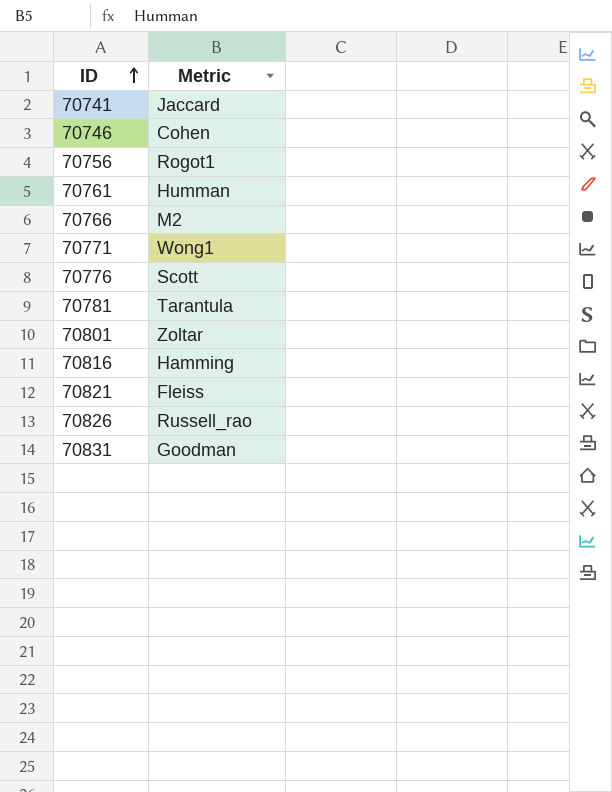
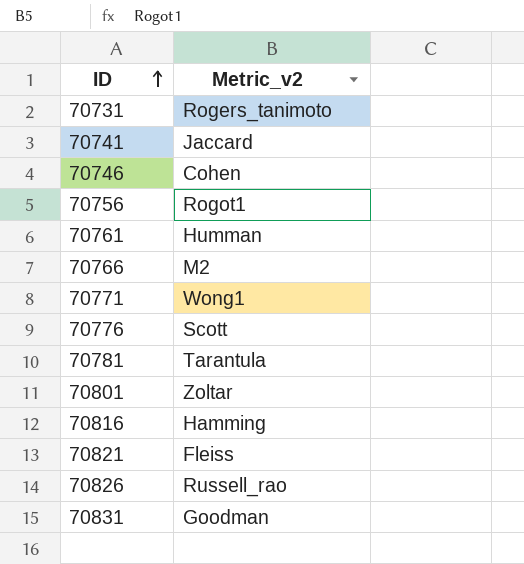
column name: Metric -> Metric_v2
row 70731: none -> Rogers_tanimoto

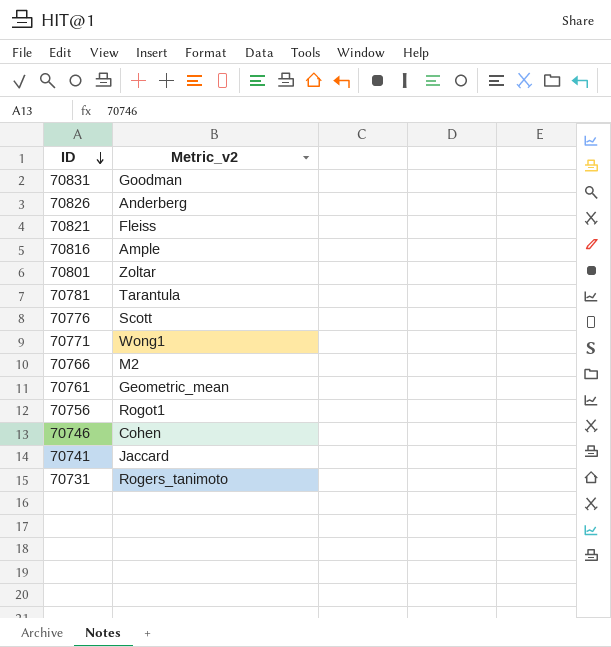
row order: ID ascending -> ID descending
70826 | Metric_v2: Russell_rao -> Anderberg
70816 | Metric_v2: Hamming -> Ample
70761 | Metric_v2: Humman -> Geometric_mean

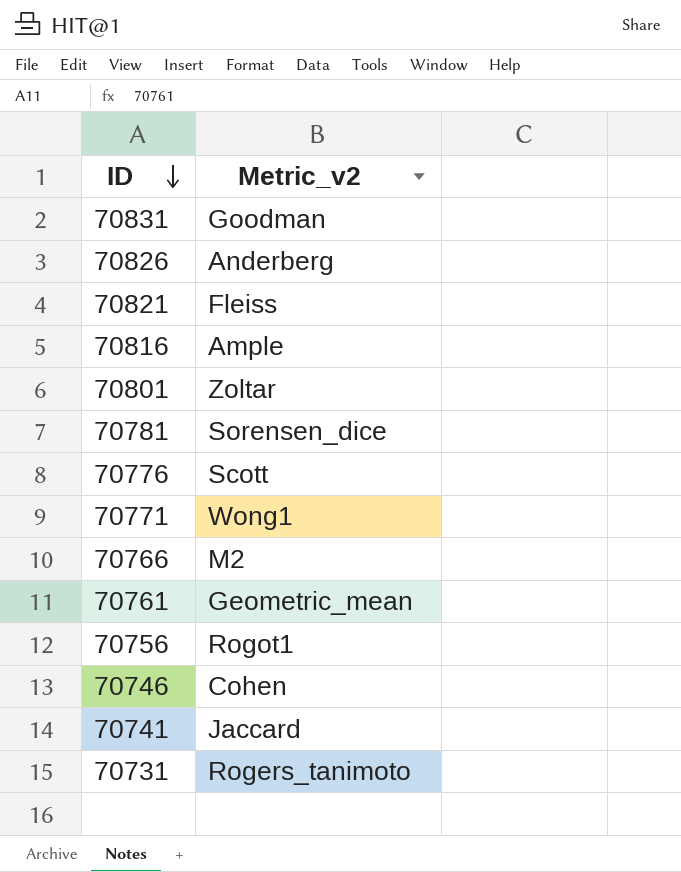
70781 | Metric_v2: Tarantula -> Sorensen_dice

